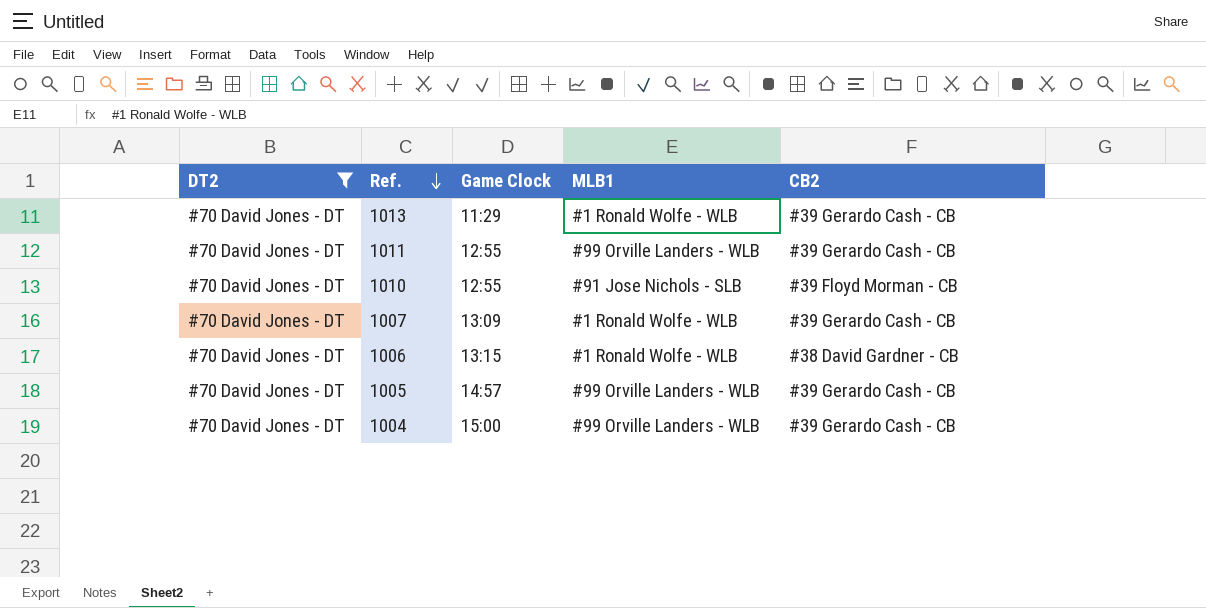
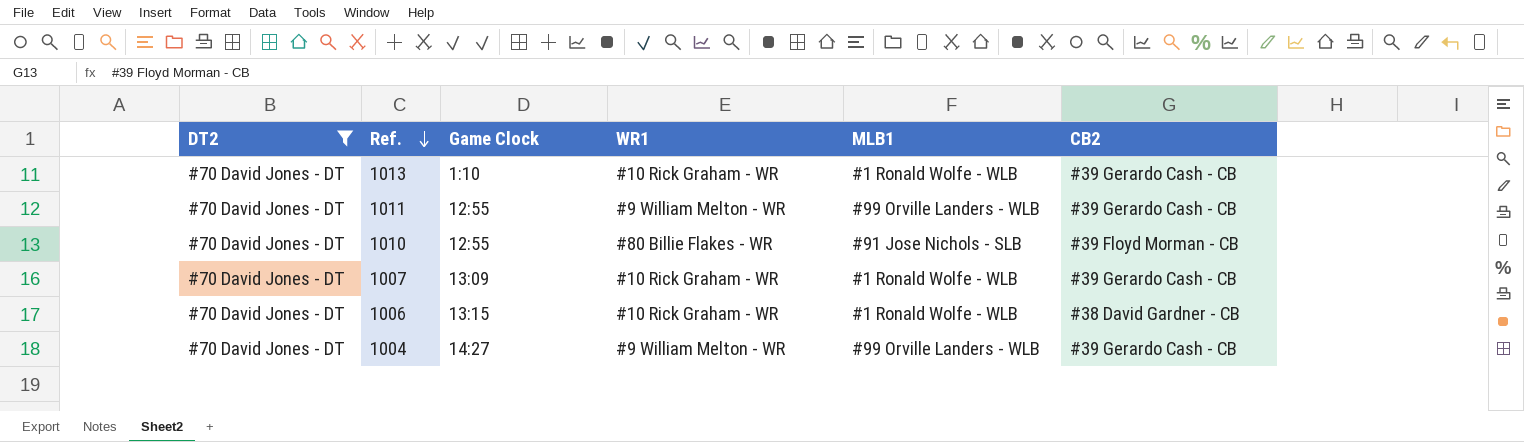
column WR1 | position: none -> 4
row 1005: #70 David Jones - DT | 14:57 | #99 Orville Landers - WLB | #39 Gerardo Cash - CB -> none
1013 | Game Clock: 11:29 -> 1:10
1004 | Game Clock: 15:00 -> 14:27

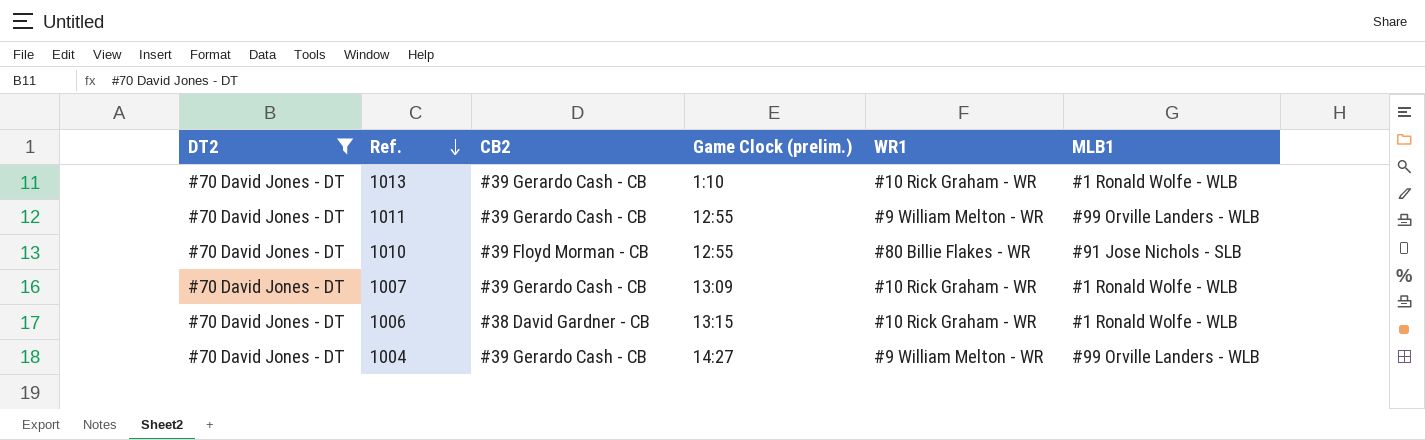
column CB2 | position: 6 -> 3
column name: Game Clock -> Game Clock (prelim.)

